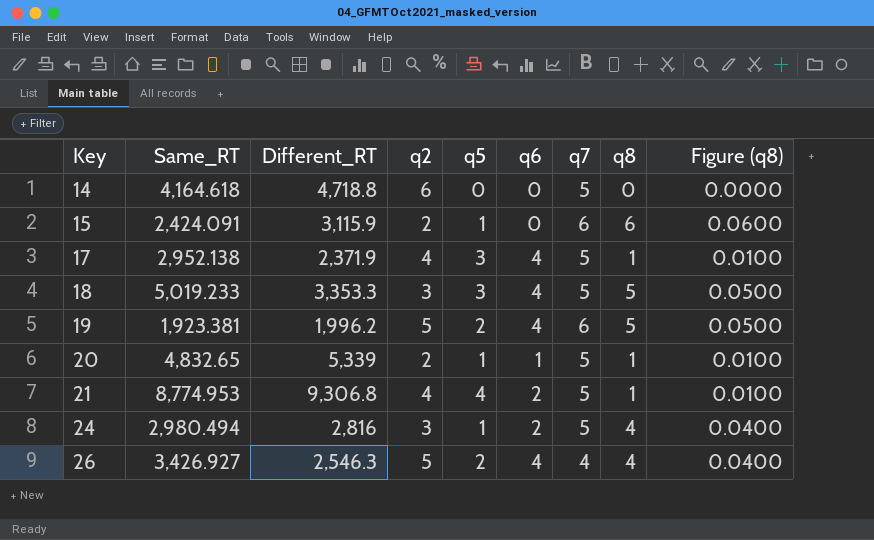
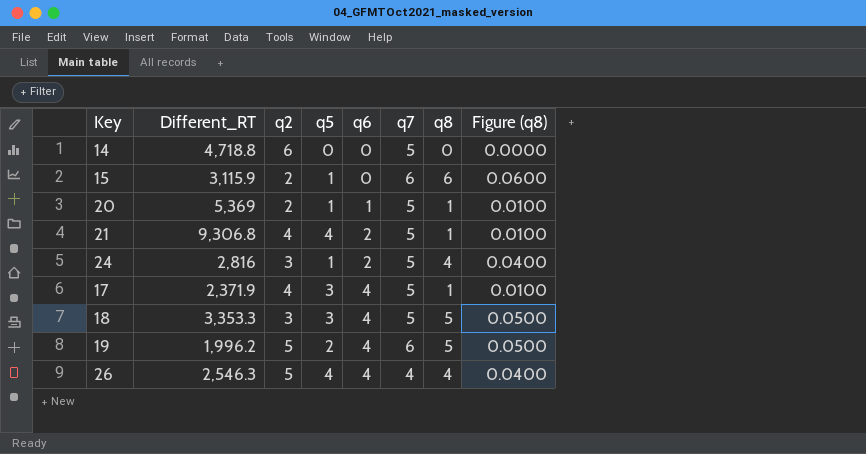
row order: Key ascending -> q6 ascending
column Same_RT | position: 2 -> none
20 | Different_RT: 5,339 -> 5,369
26 | q5: 2 -> 4

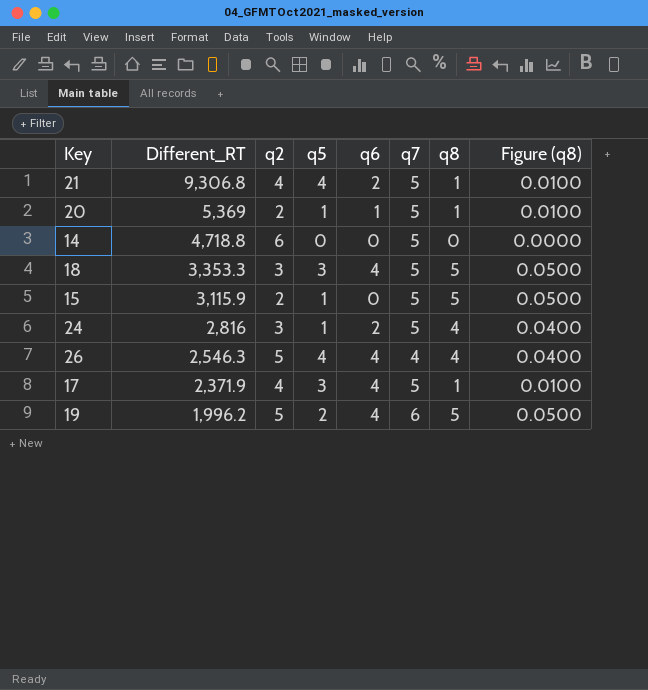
row order: q6 ascending -> Different_RT descending
15 | q7: 6 -> 5
15 | q8: 6 -> 5
15 | Figure (q8): 0.0600 -> 0.0500

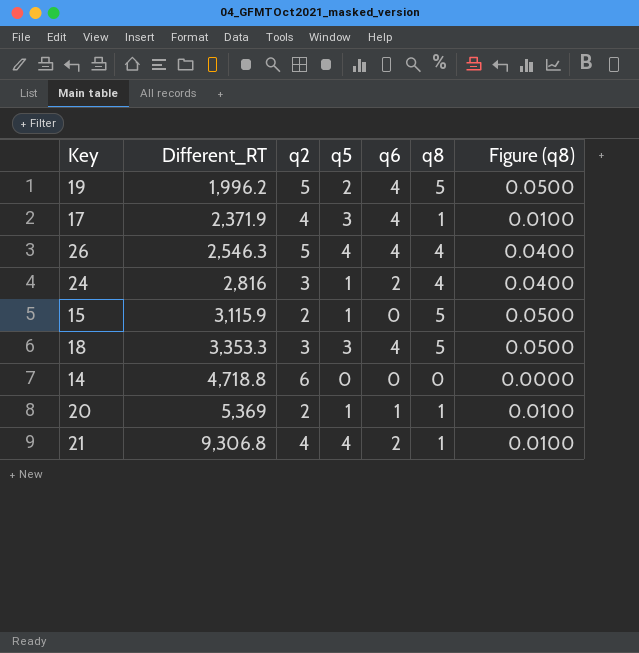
row order: Different_RT descending -> Different_RT ascending
column q7 | position: 6 -> none

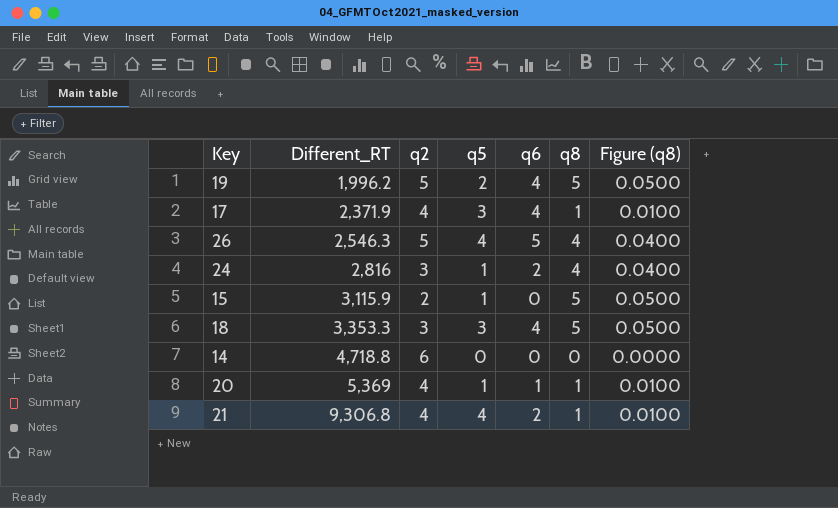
26 | q6: 4 -> 5
20 | q2: 2 -> 4

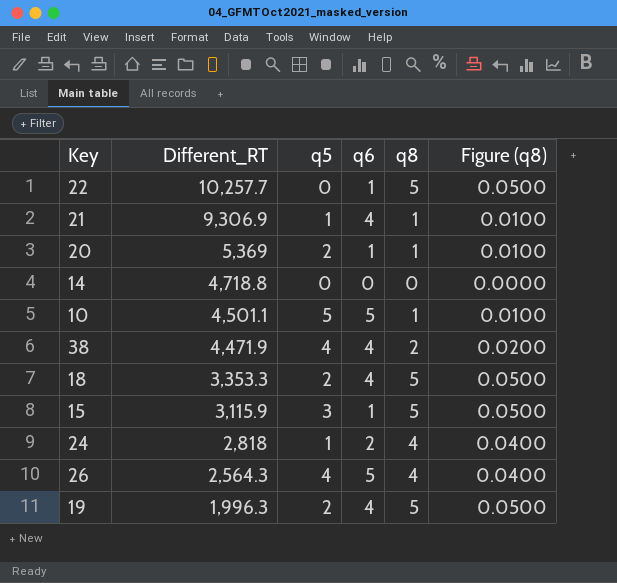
row order: Different_RT ascending -> Different_RT descending
column q2 | position: 3 -> none
row 17: 2,371.9 | 4 | 3 | 4 | 1 | 0.0100 -> none
row 22: none -> 10,257.7 | 0 | 1 | 5 | 0.0500
21 | Different_RT: 9,306.8 -> 9,306.9
21 | q5: 4 -> 1
21 | q6: 2 -> 4
20 | q5: 1 -> 2
row 10: none -> 4,501.1 | 5 | 5 | 1 | 0.0100
row 38: none -> 4,471.9 | 4 | 4 | 2 | 0.0200
18 | q5: 3 -> 2
15 | q5: 1 -> 3
15 | q6: 0 -> 1
24 | Different_RT: 2,816 -> 2,818
26 | Different_RT: 2,546.3 -> 2,564.3
19 | Different_RT: 1,996.2 -> 1,996.3

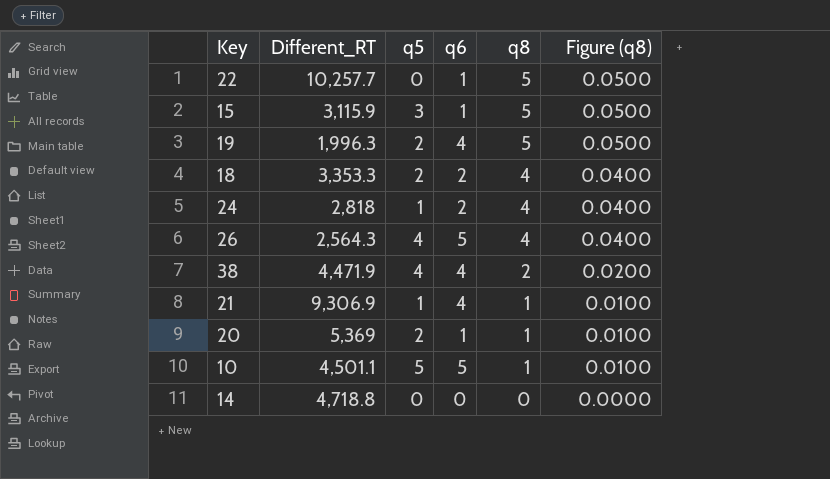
row order: Different_RT descending -> q8 descending
18 | q6: 4 -> 2
18 | q8: 5 -> 4
18 | Figure (q8): 0.0500 -> 0.0400

